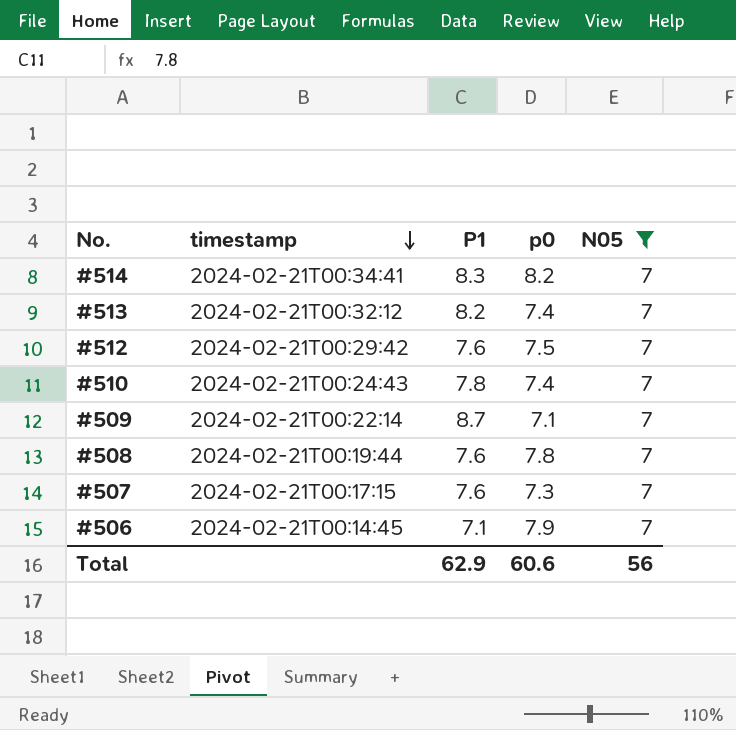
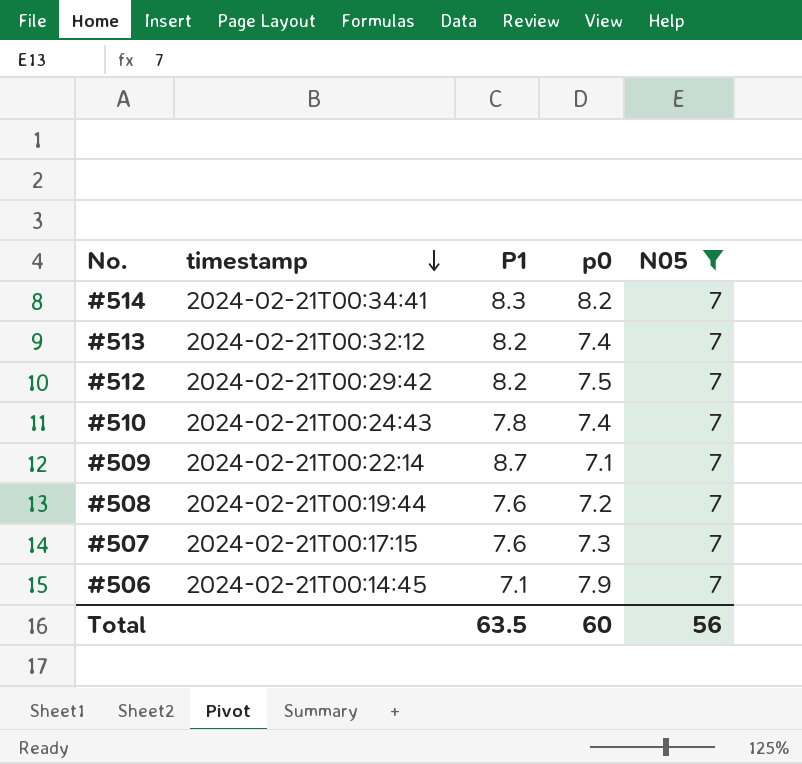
#512 | P1: 7.6 -> 8.2
#508 | p0: 7.8 -> 7.2
Total | P1: 62.9 -> 63.5
Total | p0: 60.6 -> 60

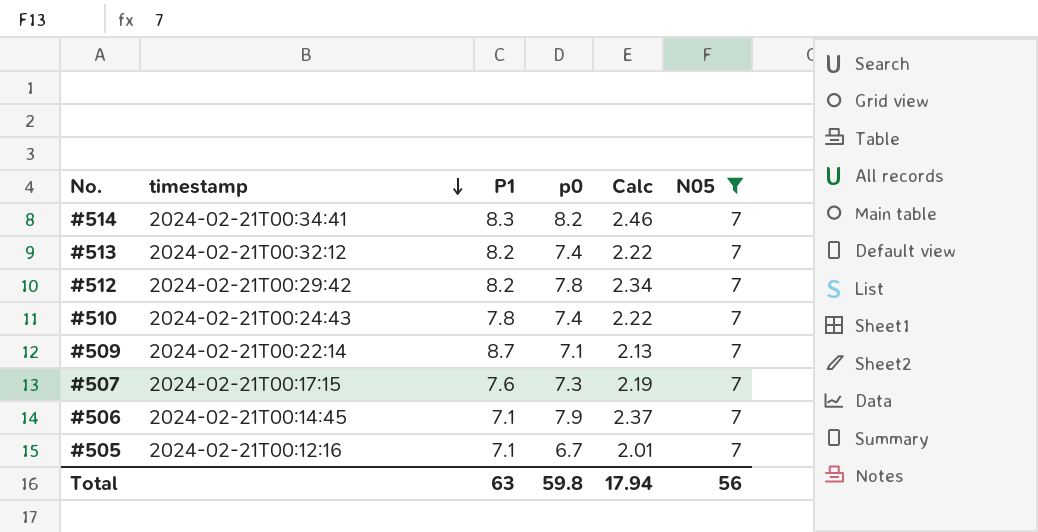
column Calc | formula: none -> [p0] * 0.3
row #508: 2024-02-21T00:19:44 | 7.6 | 7.2 | 7 -> none
#512 | p0: 7.5 -> 7.8
row #505: none -> 2024-02-21T00:12:16 | 7.1 | 6.7 | 2.01 | 7
Total | P1: 63.5 -> 63
Total | p0: 60 -> 59.8

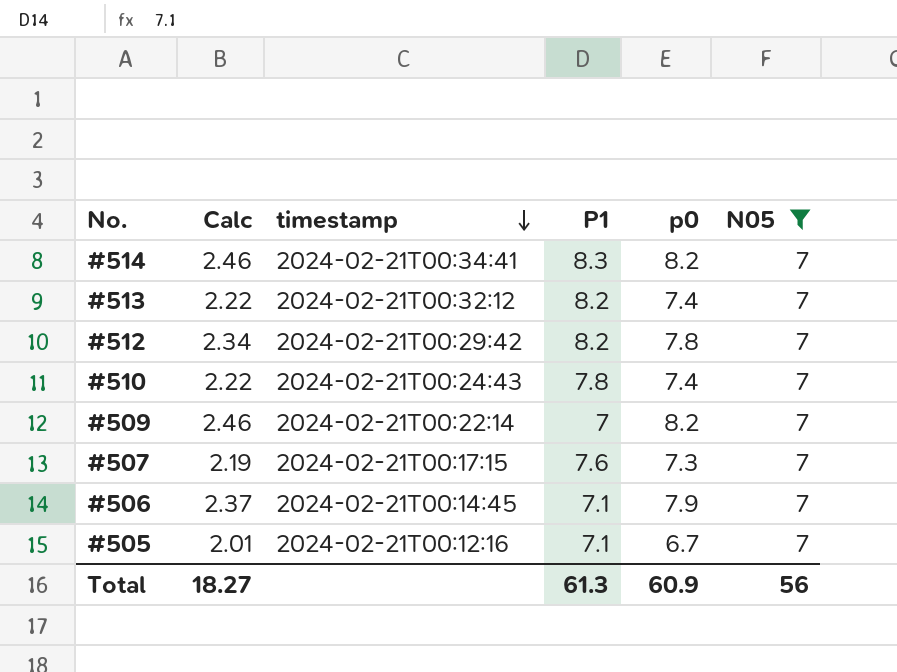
column Calc | position: 5 -> 2
#509 | Calc: 2.13 -> 2.46
#509 | P1: 8.7 -> 7
#509 | p0: 7.1 -> 8.2
Total | Calc: 17.94 -> 18.27
Total | P1: 63 -> 61.3
Total | p0: 59.8 -> 60.9

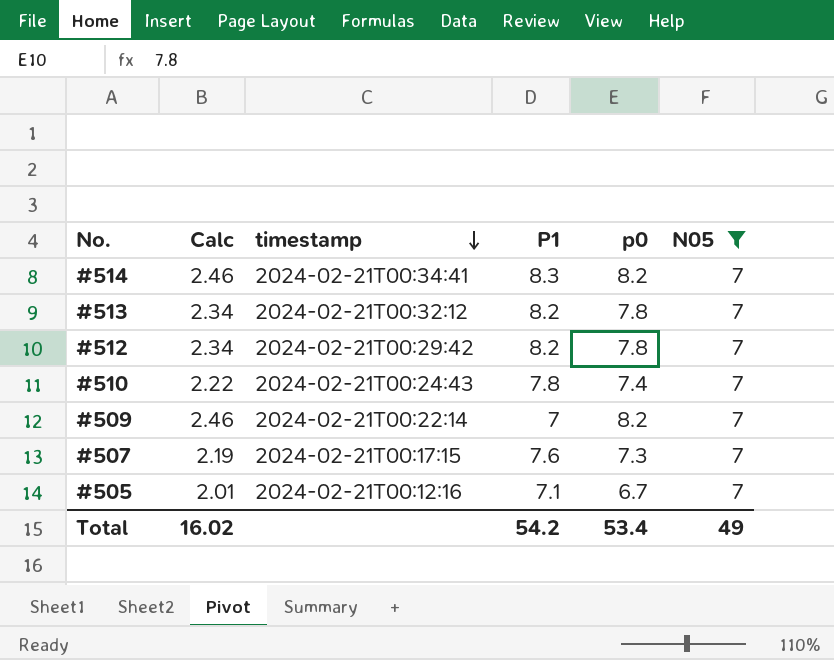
row #506: 2.37 | 2024-02-21T00:14:45 | 7.1 | 7.9 | 7 -> none
#513 | Calc: 2.22 -> 2.34
#513 | p0: 7.4 -> 7.8
Total | Calc: 18.27 -> 16.02
Total | P1: 61.3 -> 54.2
Total | p0: 60.9 -> 53.4
Total | N05: 56 -> 49

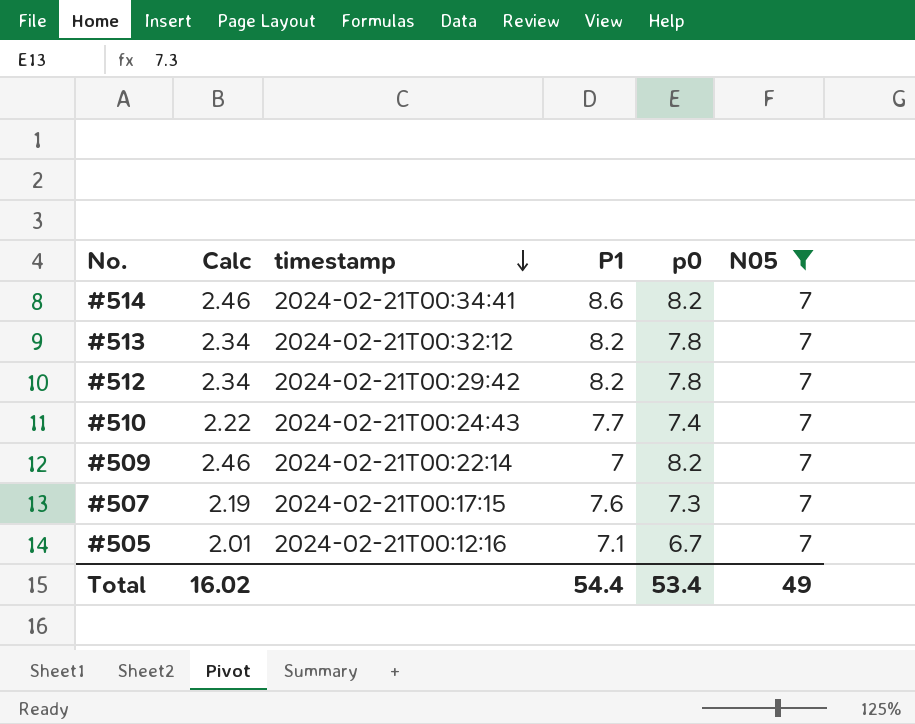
#514 | P1: 8.3 -> 8.6
#510 | P1: 7.8 -> 7.7
Total | P1: 54.2 -> 54.4

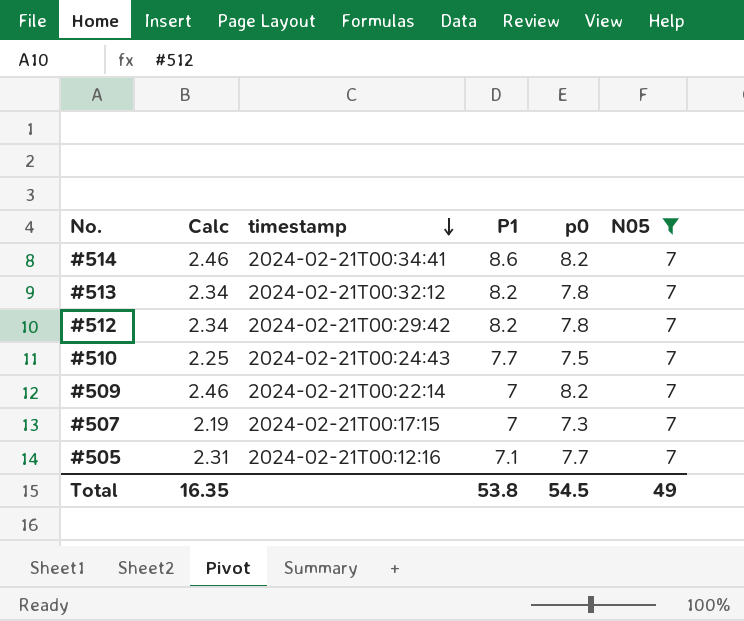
#510 | Calc: 2.22 -> 2.25
#510 | p0: 7.4 -> 7.5
#507 | P1: 7.6 -> 7
#505 | Calc: 2.01 -> 2.31
#505 | p0: 6.7 -> 7.7
Total | Calc: 16.02 -> 16.35
Total | P1: 54.4 -> 53.8
Total | p0: 53.4 -> 54.5

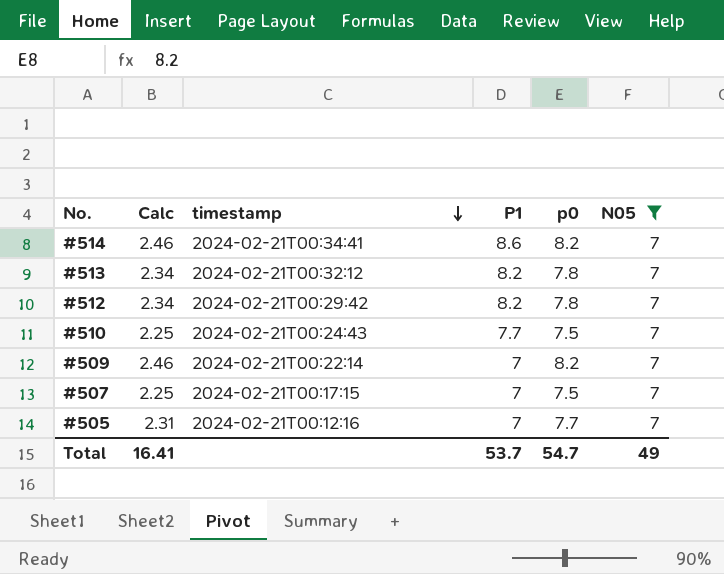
#507 | Calc: 2.19 -> 2.25
#507 | p0: 7.3 -> 7.5
#505 | P1: 7.1 -> 7
Total | Calc: 16.35 -> 16.41
Total | P1: 53.8 -> 53.7
Total | p0: 54.5 -> 54.7

